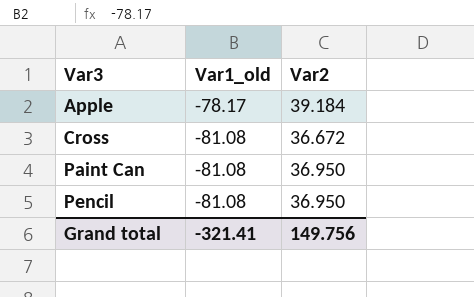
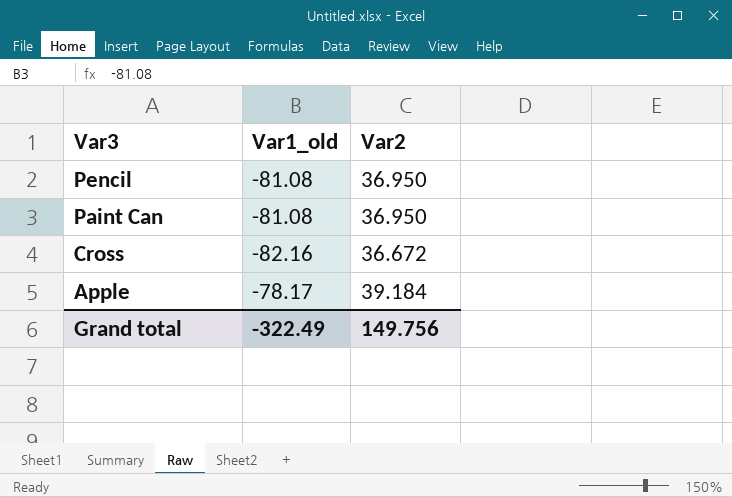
row order: Var3 ascending -> Var3 descending
Cross | Var1_old: -81.08 -> -82.16
Grand total | Var1_old: -321.41 -> -322.49

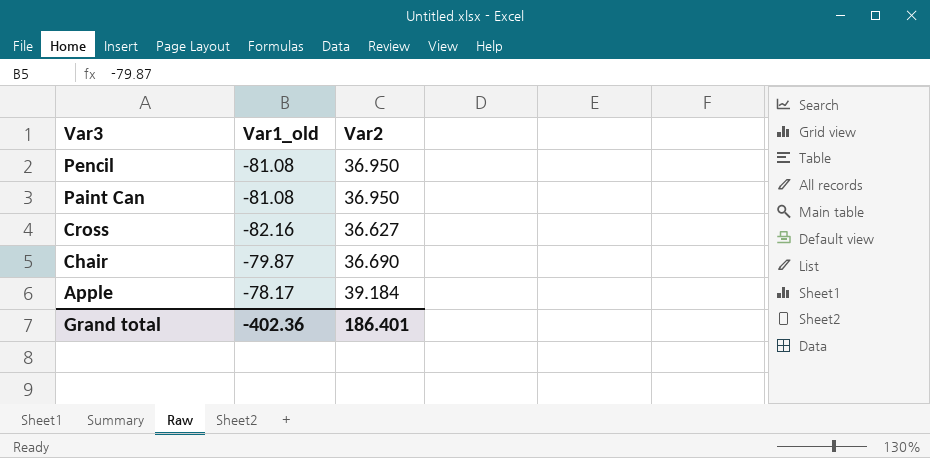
Cross | Var2: 36.672 -> 36.627
row Chair: none -> -79.87 | 36.690
Grand total | Var1_old: -322.49 -> -402.36
Grand total | Var2: 149.756 -> 186.401

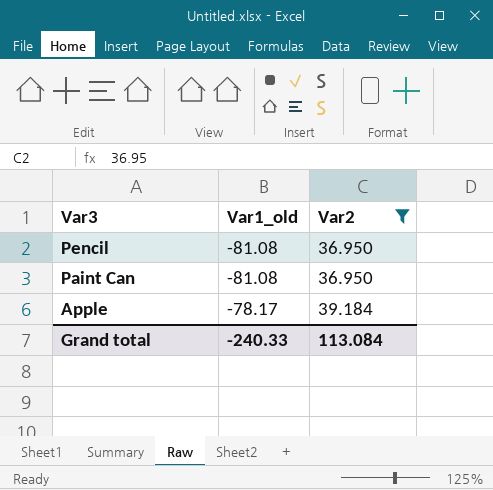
filter: none -> Var2 >= 36.950
Grand total | Var1_old: -402.36 -> -240.33
Grand total | Var2: 186.401 -> 113.084

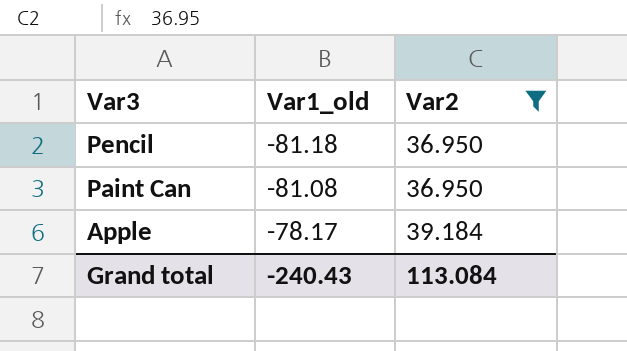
Pencil | Var1_old: -81.08 -> -81.18
Grand total | Var1_old: -240.33 -> -240.43

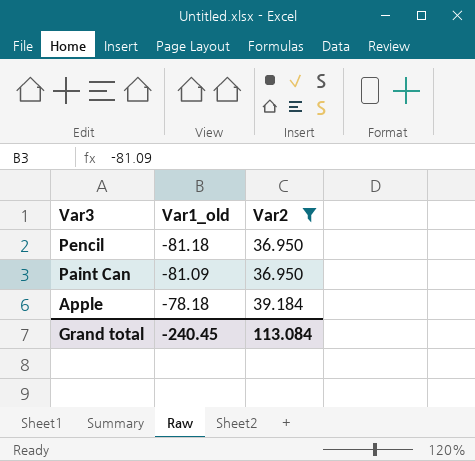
Paint Can | Var1_old: -81.08 -> -81.09
Apple | Var1_old: -78.17 -> -78.18
Grand total | Var1_old: -240.43 -> -240.45

